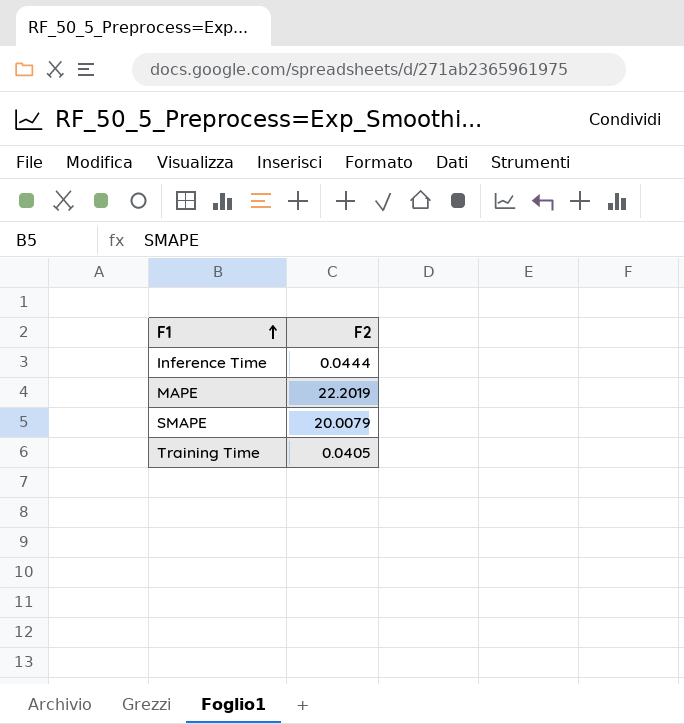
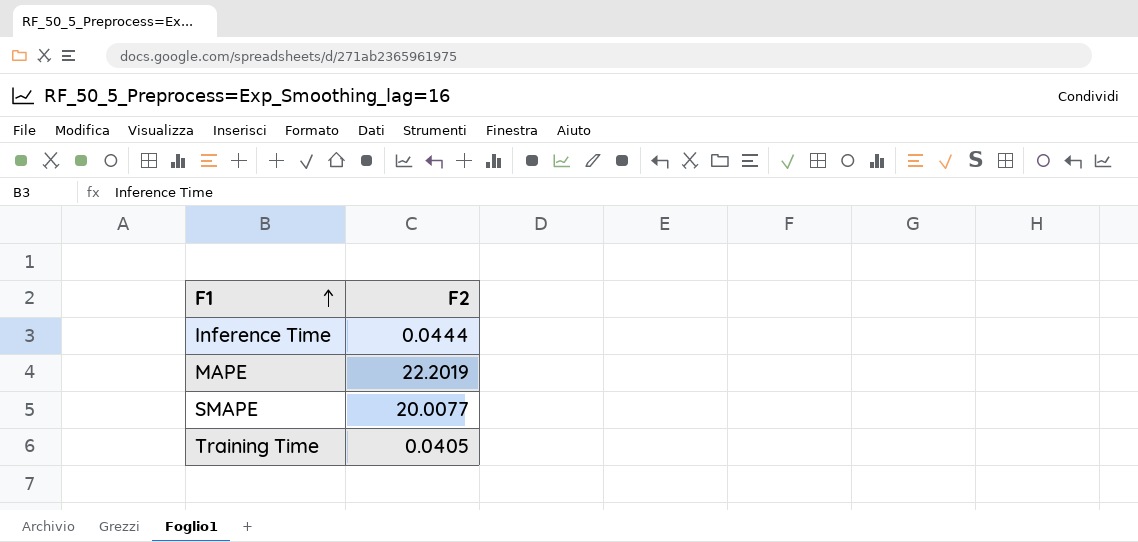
SMAPE | F2: 20.0079 -> 20.0077

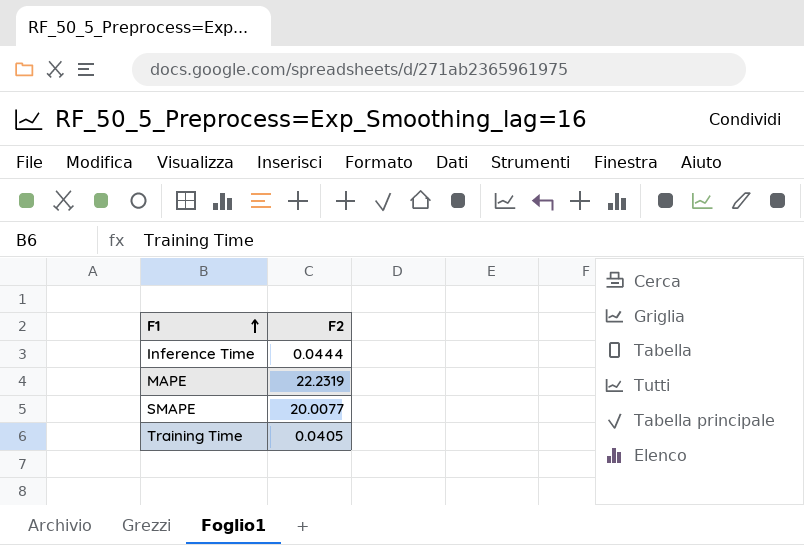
MAPE | F2: 22.2019 -> 22.2319

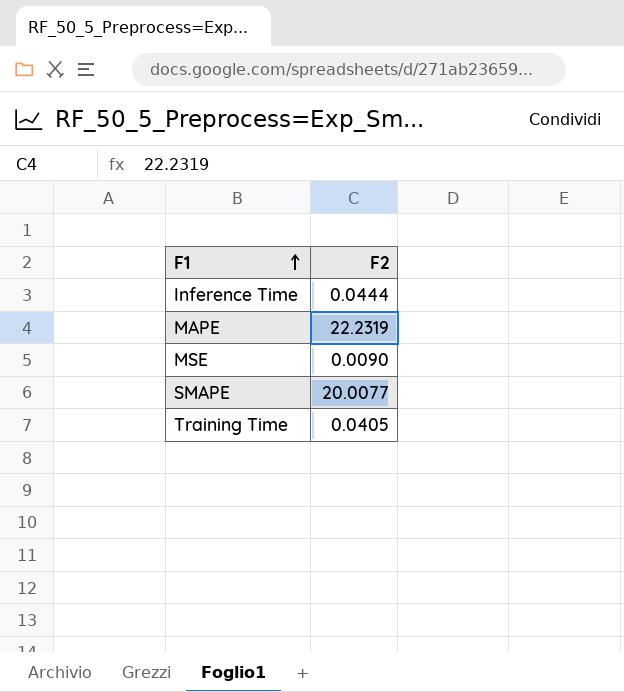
row MSE: none -> 0.0090

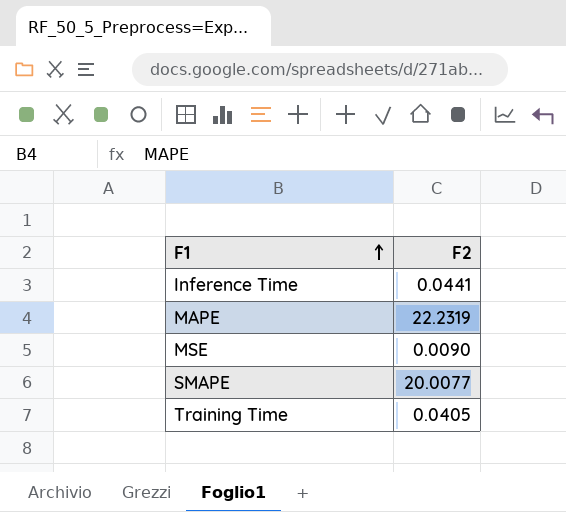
Inference Time | F2: 0.0444 -> 0.0441

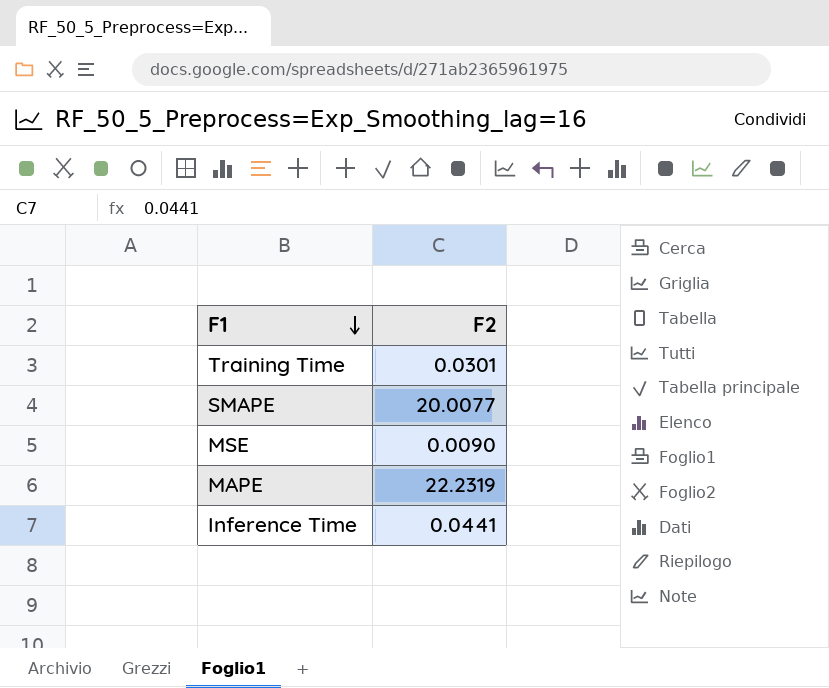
row order: F1 ascending -> F1 descending
Training Time | F2: 0.0405 -> 0.0301

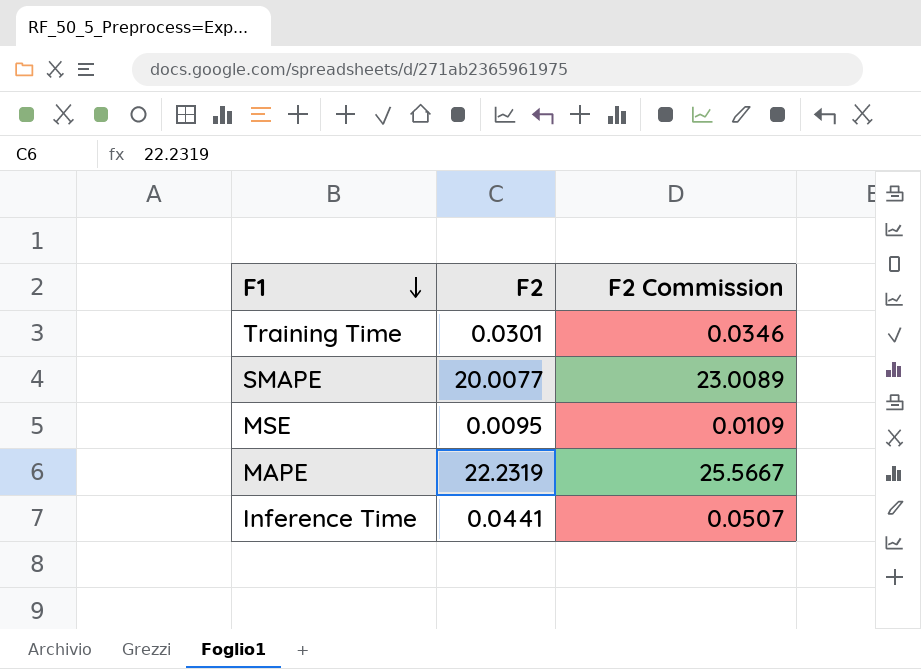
column F2 Commission | formula: none -> [F2] * 1.15
MSE | F2: 0.0090 -> 0.0095

